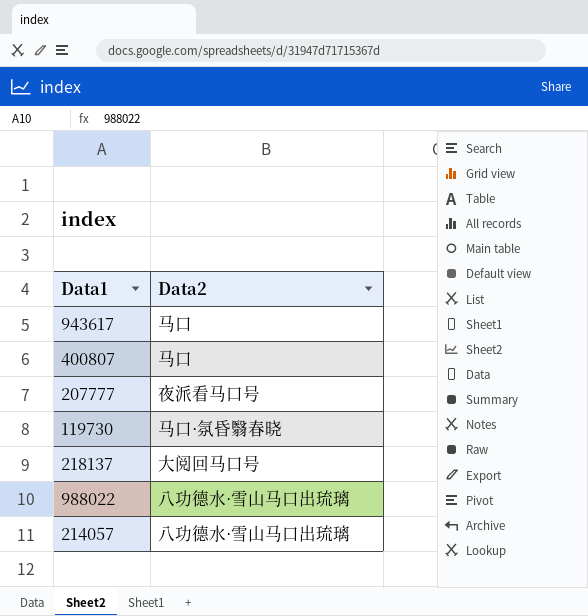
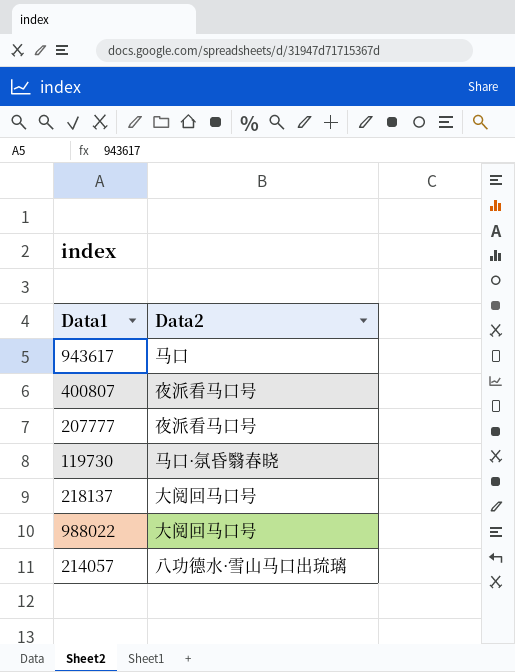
400807 | Data2: 马口 -> 夜派看马口号
988022 | Data2: 八功德水·雪山马口出琉璃 -> 大阅回马口号

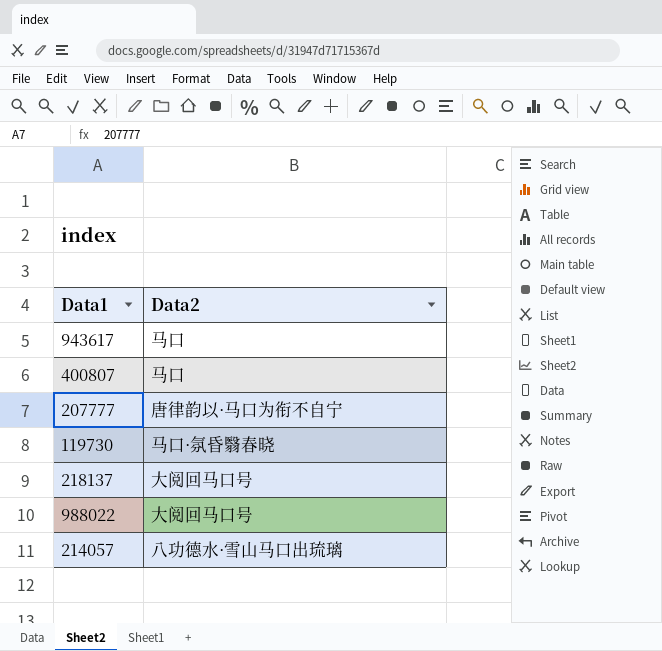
400807 | Data2: 夜派看马口号 -> 马口
207777 | Data2: 夜派看马口号 -> 唐律韵以·马口为衔不自宁

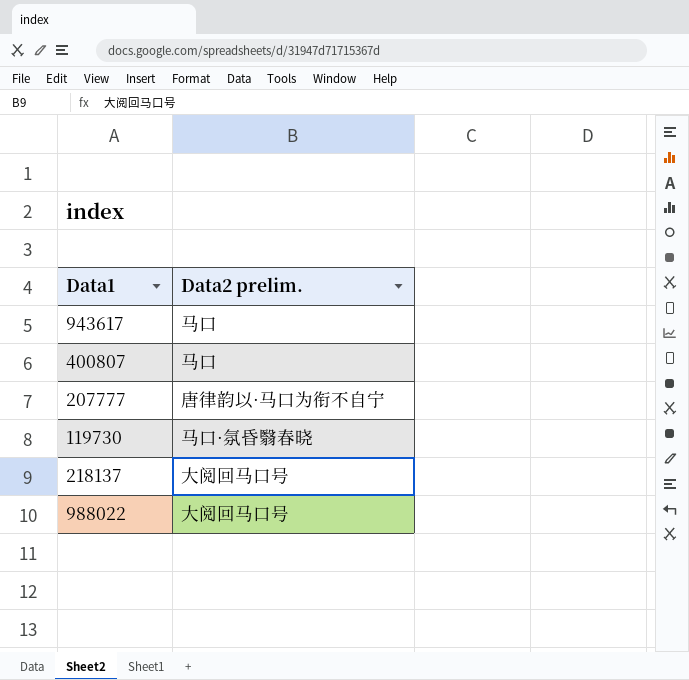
column name: Data2 -> Data2 prelim.
row 214057: 八功德水·雪山马口出琉璃 -> none

